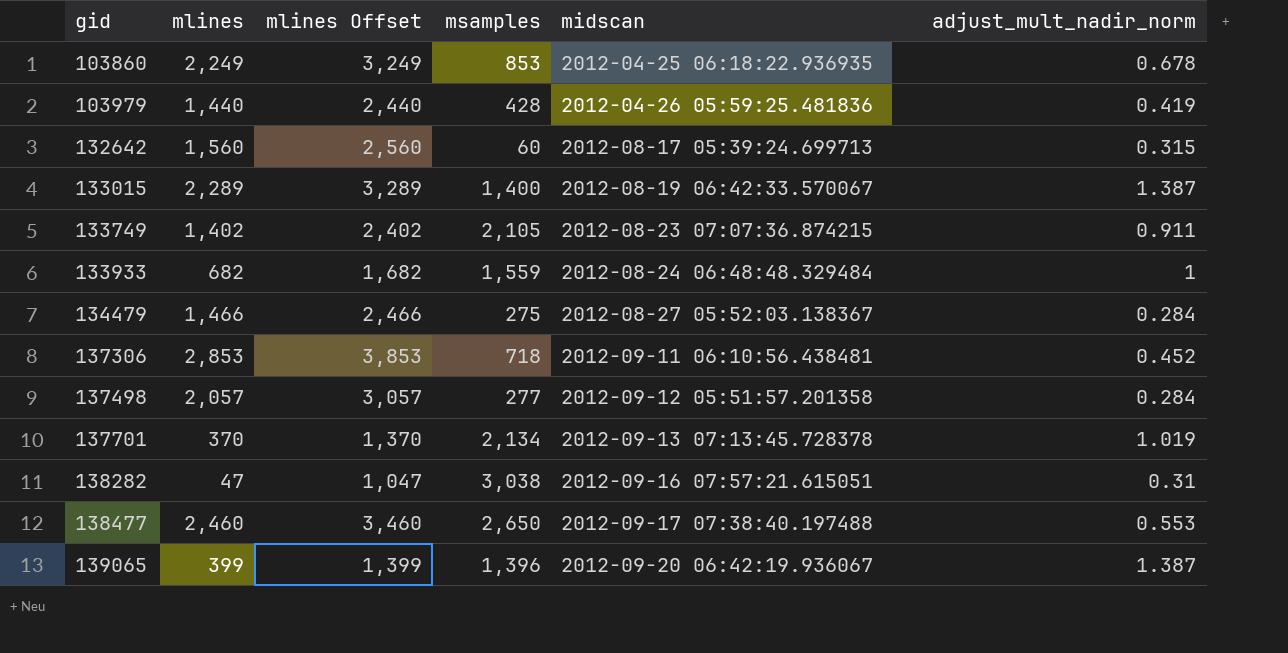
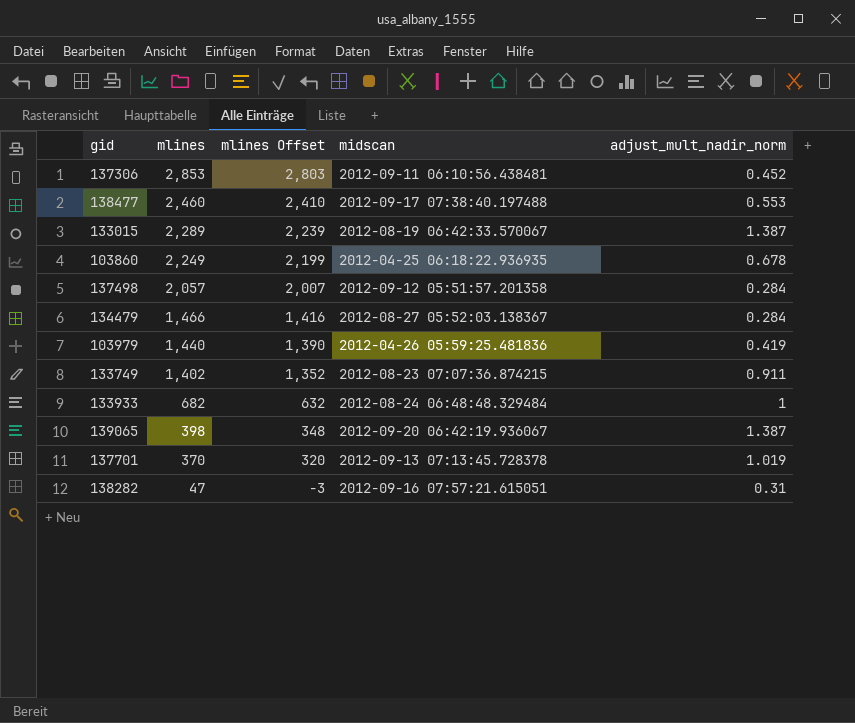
row order: gid ascending -> mlines descending
column msamples | position: 4 -> none
column mlines Offset | formula: [mlines] + 1000 -> [mlines] - 50
row 132642: 1,560 | 2,560 | 60 | 2012-08-17 05:39:24.699713 | 0.315 -> none
139065 | mlines: 399 -> 398

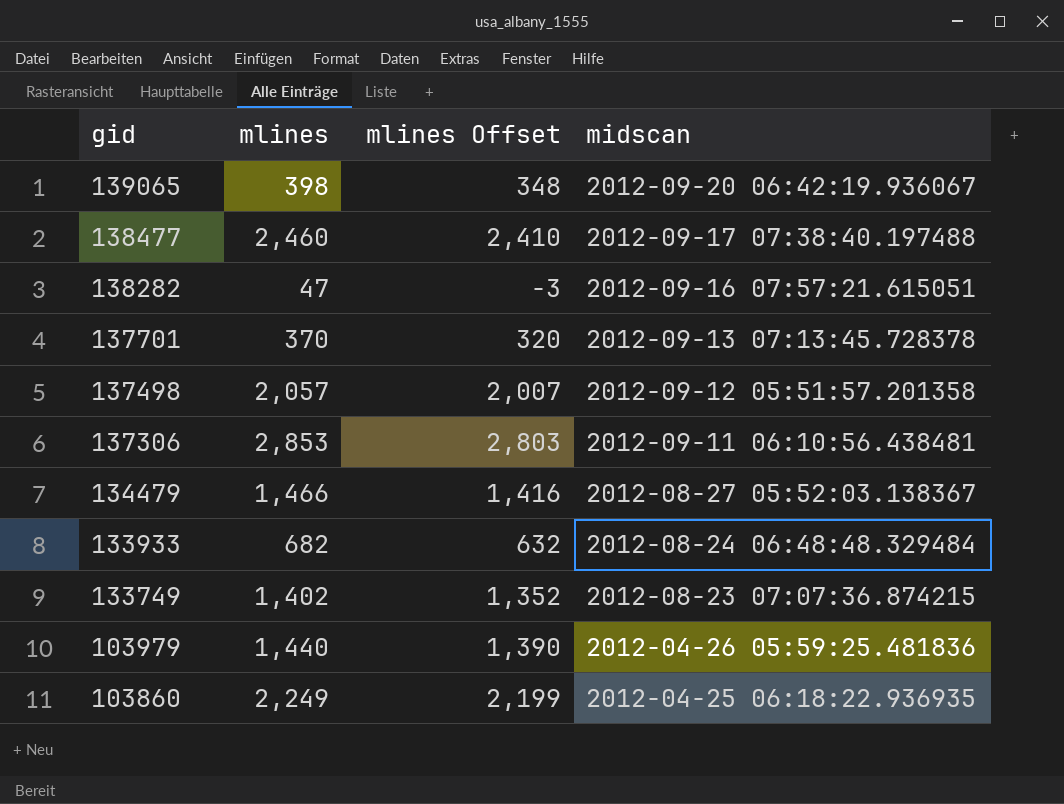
row order: mlines descending -> gid descending
column adjust_mult_nadir_norm | position: 5 -> none
row 133015: 2,289 | 2,239 | 2012-08-19 06:42:33.570067 | 1.387 -> none

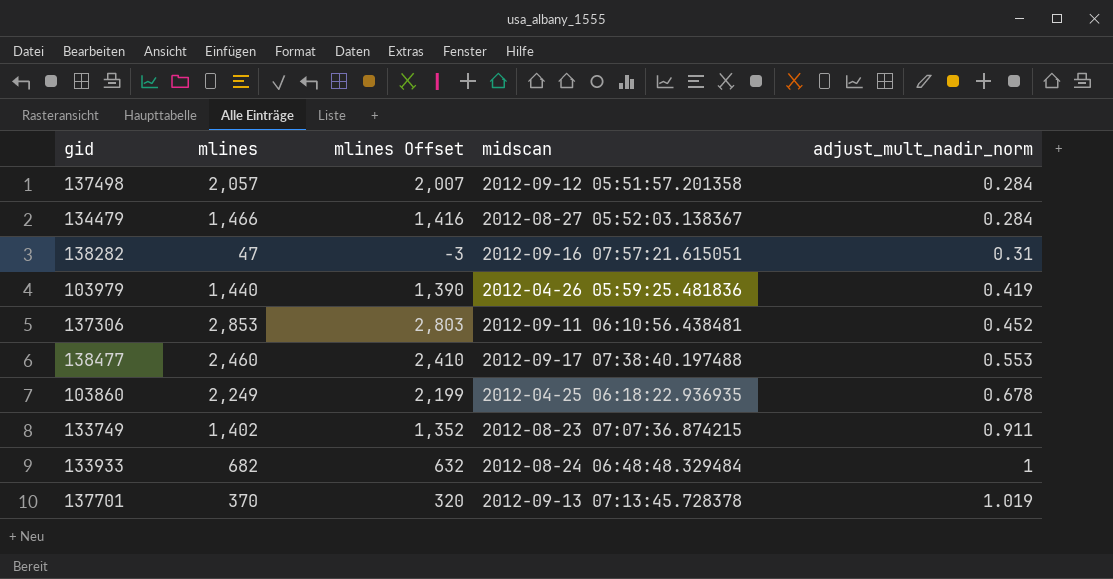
row order: gid descending -> adjust_mult_nadir_norm ascending
column adjust_mult_nadir_norm | position: none -> 5
row 139065: 398 | 348 | 2012-09-20 06:42:19.936067 -> none

